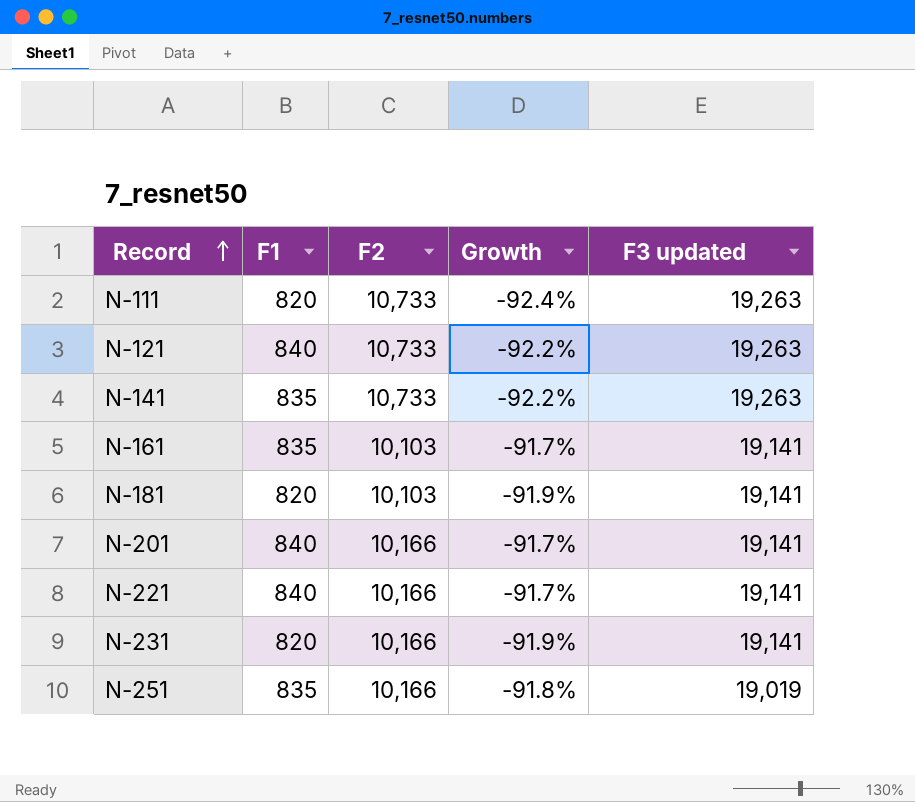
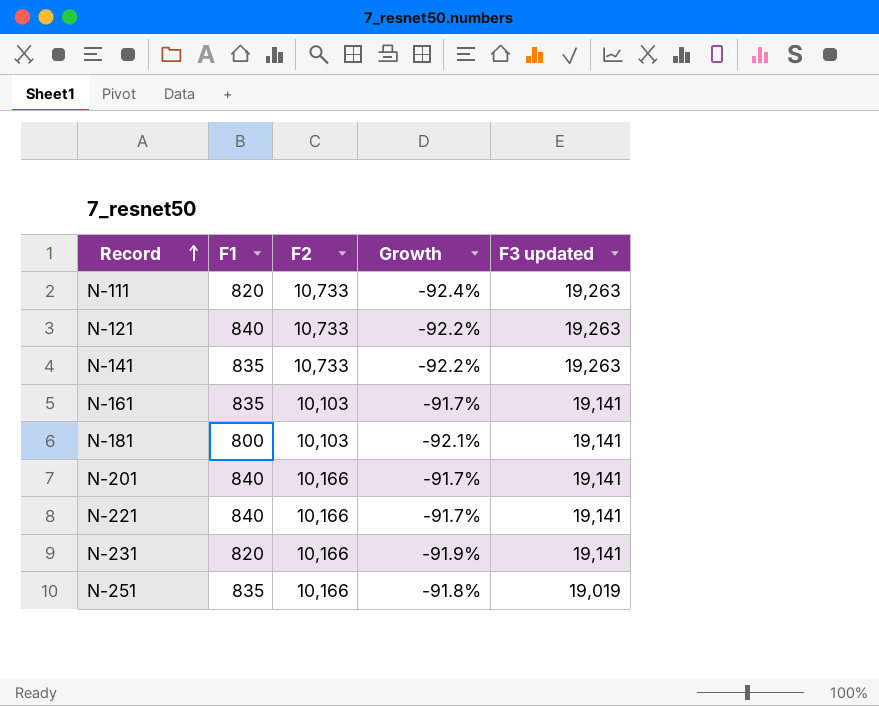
N-181 | F1: 820 -> 800
N-181 | Growth: -91.9% -> -92.1%

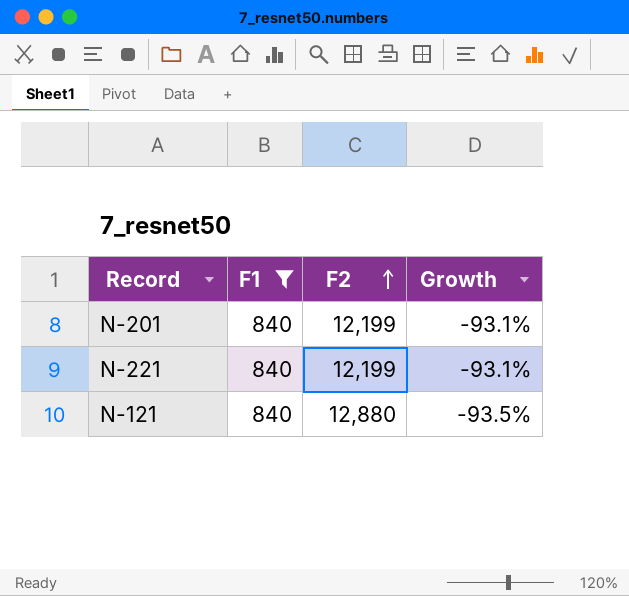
filter: none -> F1 = 840
row order: Record ascending -> F2 ascending
column F3 updated | position: 5 -> none
N-201 | F2: 10,166 -> 12,199
N-201 | Growth: -91.7% -> -93.1%
N-221 | F2: 10,166 -> 12,199
N-221 | Growth: -91.7% -> -93.1%
N-121 | F2: 10,733 -> 12,880
N-121 | Growth: -92.2% -> -93.5%

